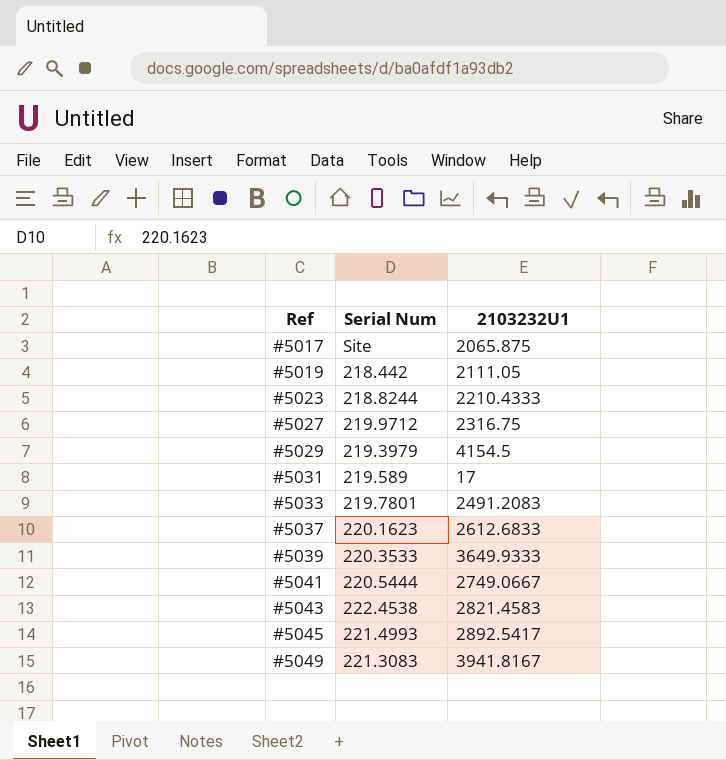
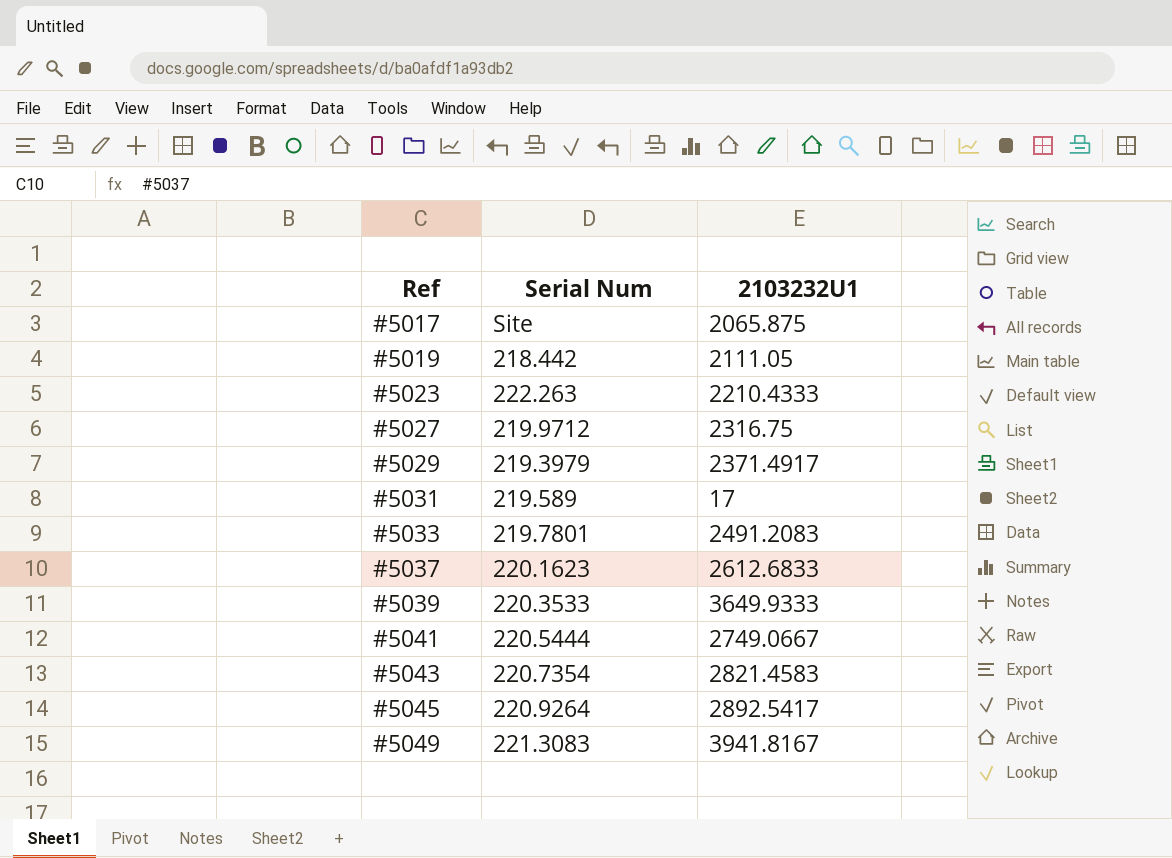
#5023 | Serial Num: 218.8244 -> 222.263
#5029 | 2103232U1: 4154.5 -> 2371.4917
#5043 | Serial Num: 222.4538 -> 220.7354
#5045 | Serial Num: 221.4993 -> 220.9264

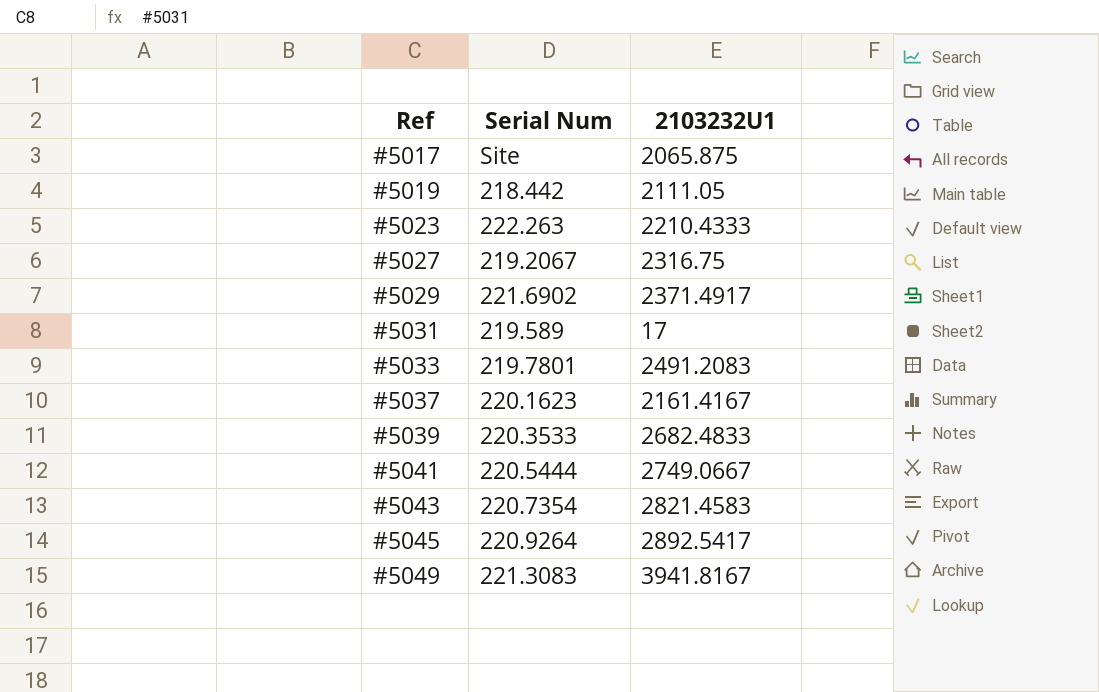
#5027 | Serial Num: 219.9712 -> 219.2067
#5029 | Serial Num: 219.3979 -> 221.6902
#5037 | 2103232U1: 2612.6833 -> 2161.4167
#5039 | 2103232U1: 3649.9333 -> 2682.4833

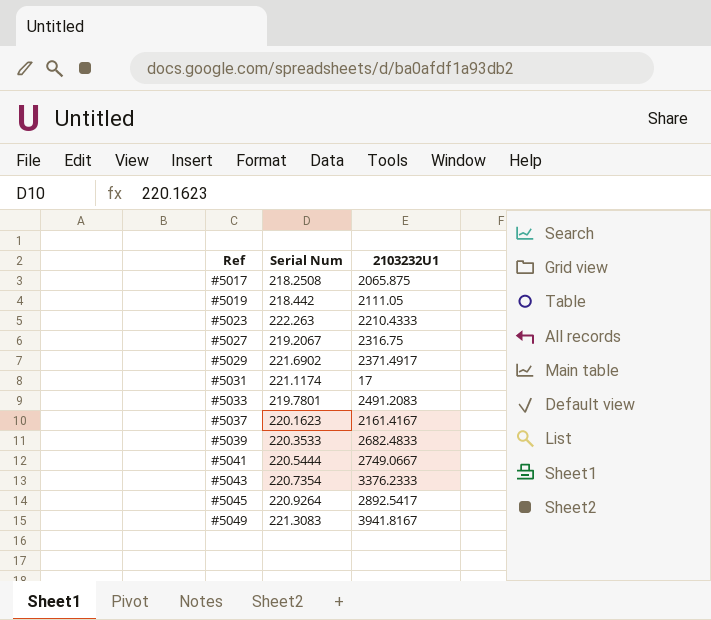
#5017 | Serial Num: Site -> 218.2508
#5031 | Serial Num: 219.589 -> 221.1174
#5043 | 2103232U1: 2821.4583 -> 3376.2333

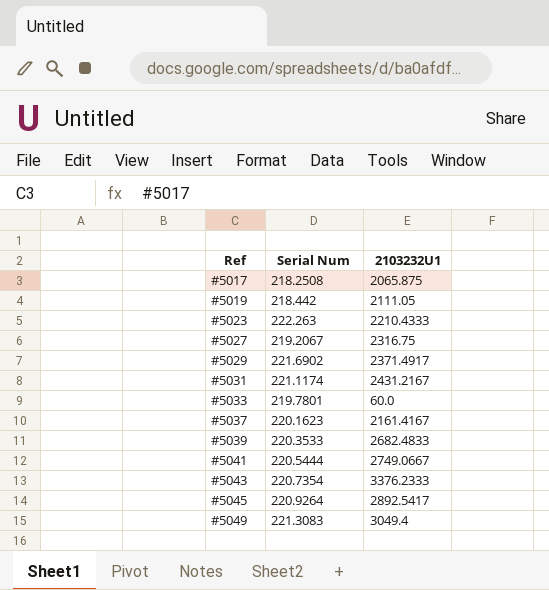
#5031 | 2103232U1: 17 -> 2431.2167
#5033 | 2103232U1: 2491.2083 -> 60.0
#5049 | 2103232U1: 3941.8167 -> 3049.4

